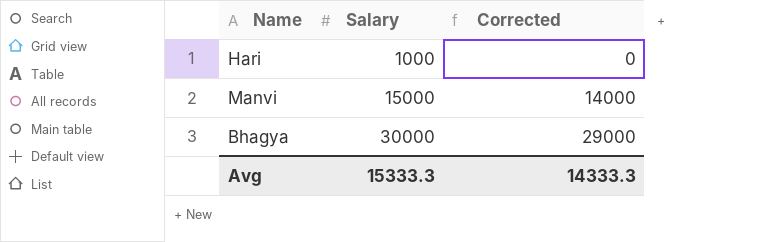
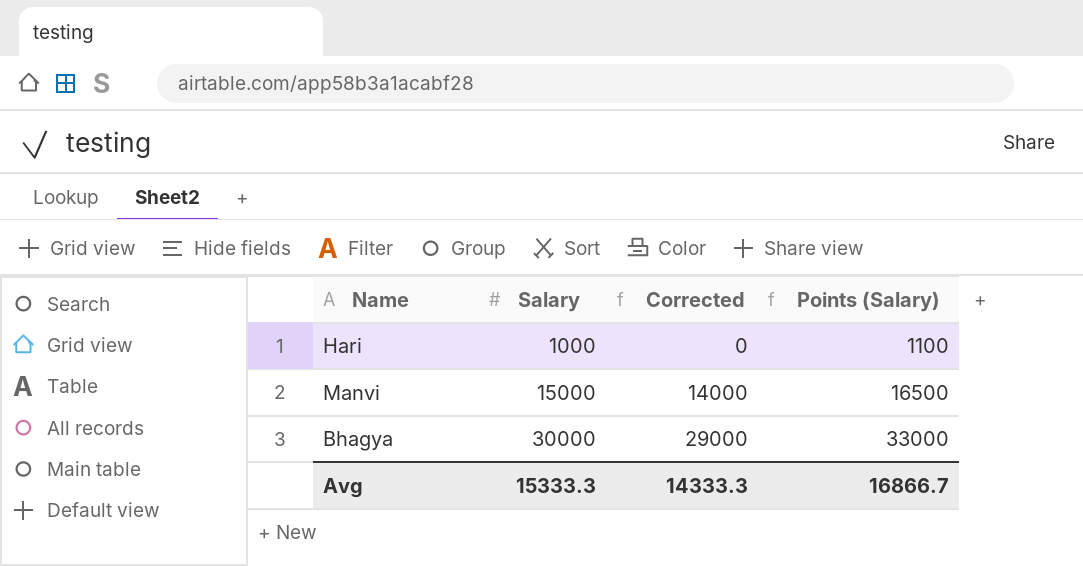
column Points (Salary) | formula: none -> [Salary] * 1.1

